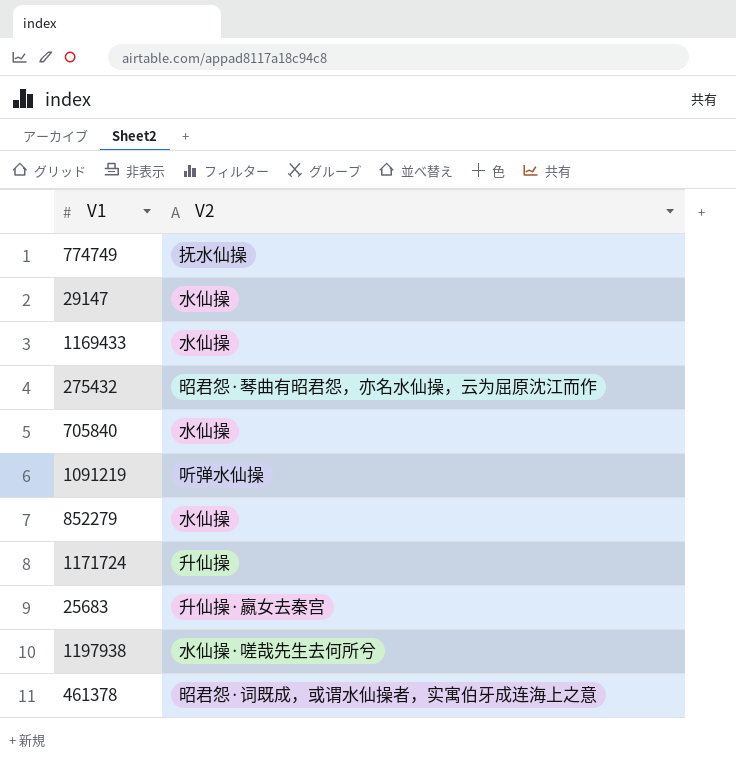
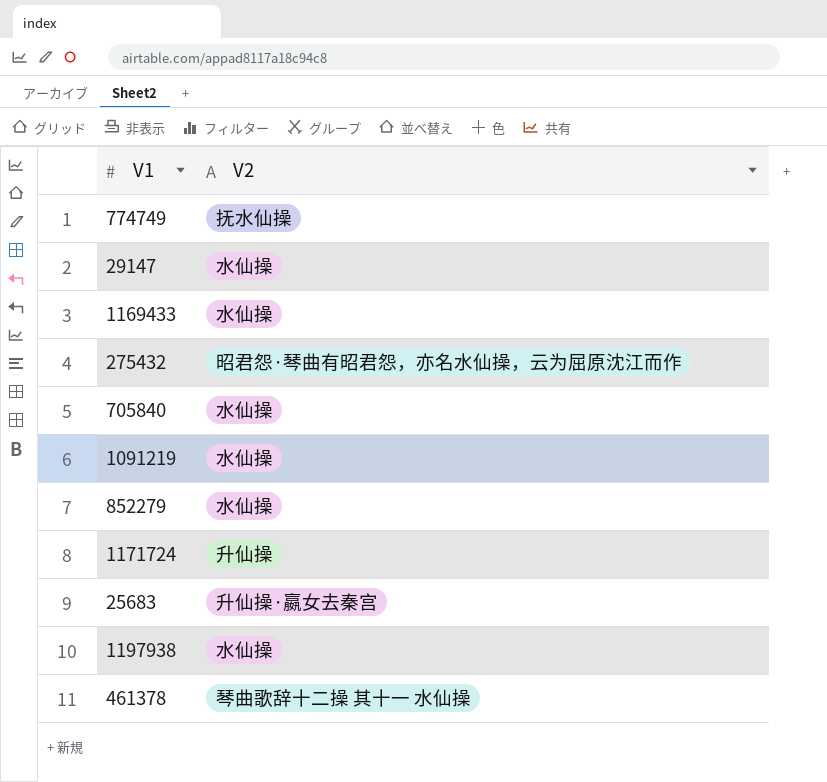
1091219 | V2: 听弹水仙操 -> 水仙操
1197938 | V2: 水仙操·嗟哉先生去何所兮 -> 水仙操
461378 | V2: 昭君怨·词既成，或谓水仙操者，实寓伯牙成连海上之意 -> 琴曲歌辞十二操 其十一 水仙操

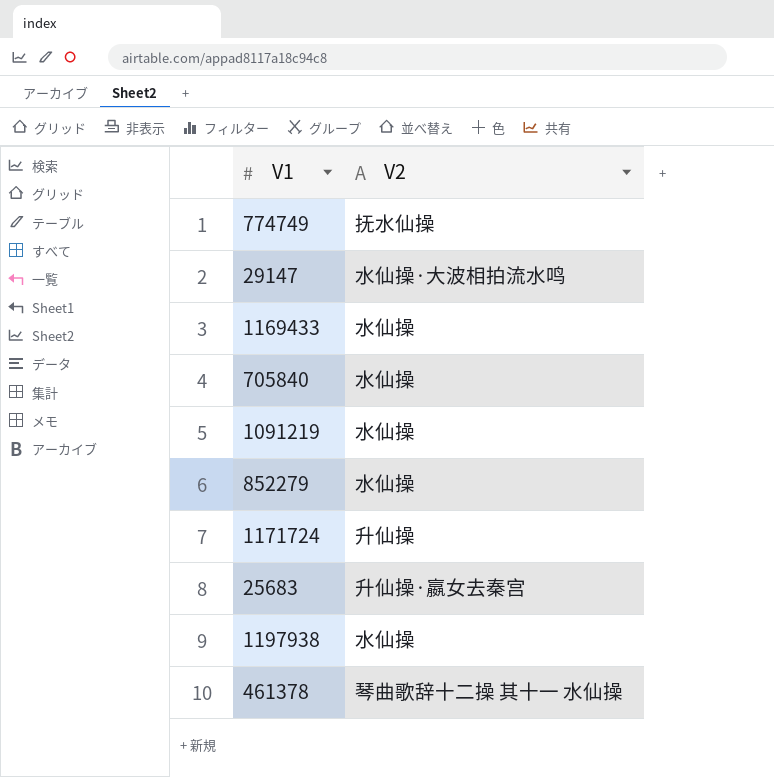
row 275432: 昭君怨·琴曲有昭君怨，亦名水仙操，云为屈原沈江而作 -> none
29147 | V2: 水仙操 -> 水仙操·大波相拍流水鸣

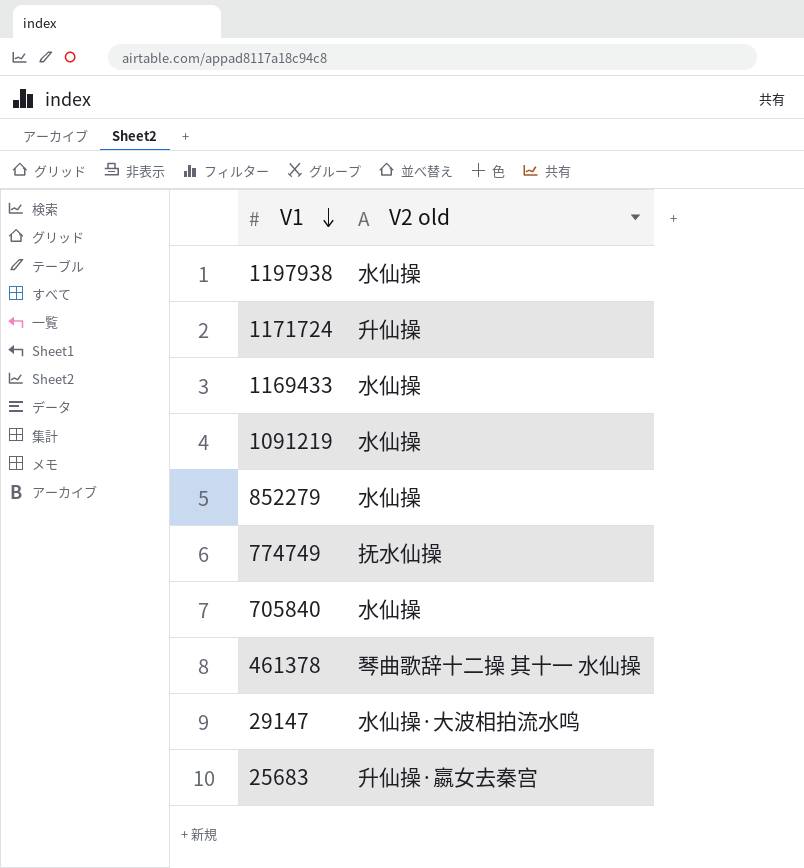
row order: none -> V1 descending
column name: V2 -> V2 old

